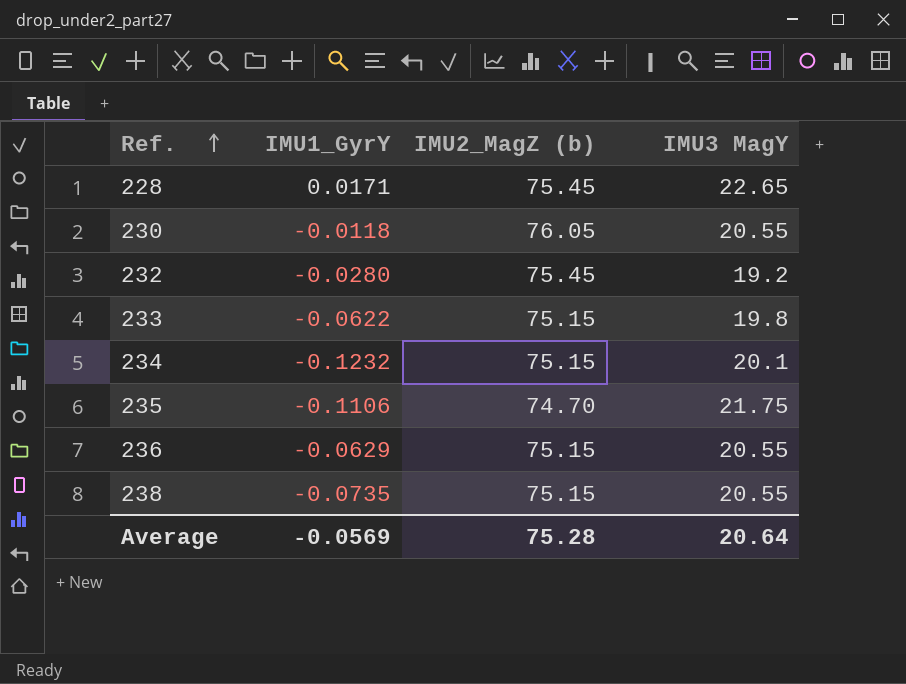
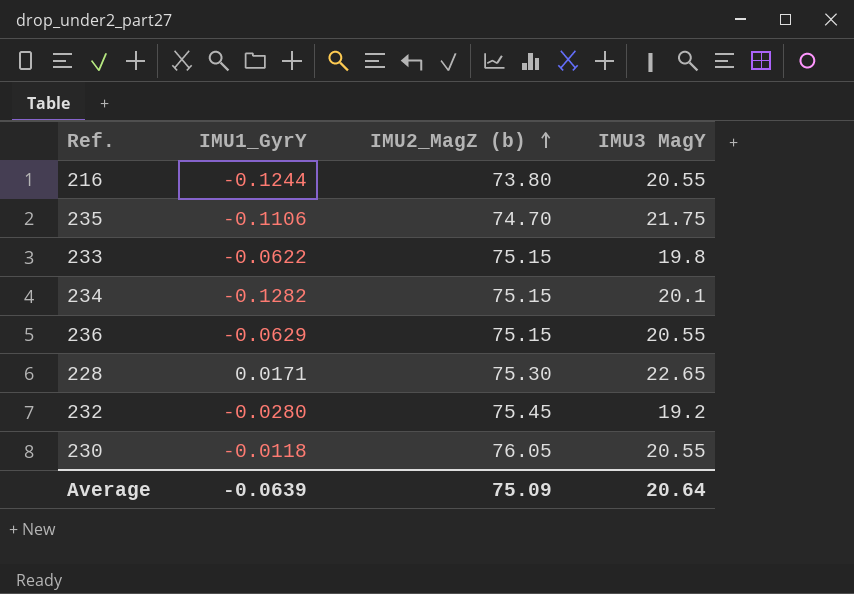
row order: Ref. ascending -> IMU2_MagZ (b) ascending
row 238: -0.0735 | 75.15 | 20.55 -> none
row 216: none -> -0.1244 | 73.80 | 20.55
234 | IMU1_GyrY: -0.1232 -> -0.1282
228 | IMU2_MagZ (b): 75.45 -> 75.30
Average | IMU1_GyrY: -0.0569 -> -0.0639
Average | IMU2_MagZ (b): 75.28 -> 75.09

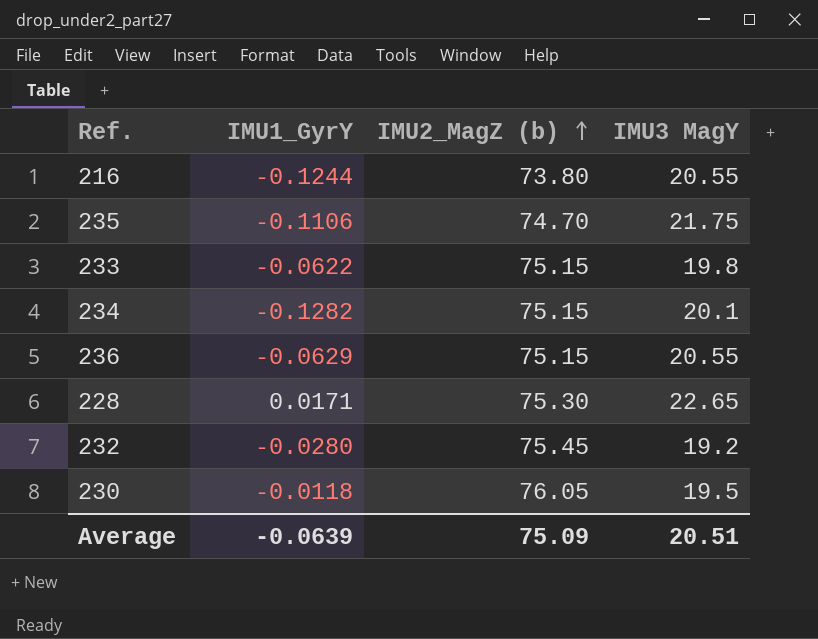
230 | IMU3 MagY: 20.55 -> 19.5
Average | IMU3 MagY: 20.64 -> 20.51

